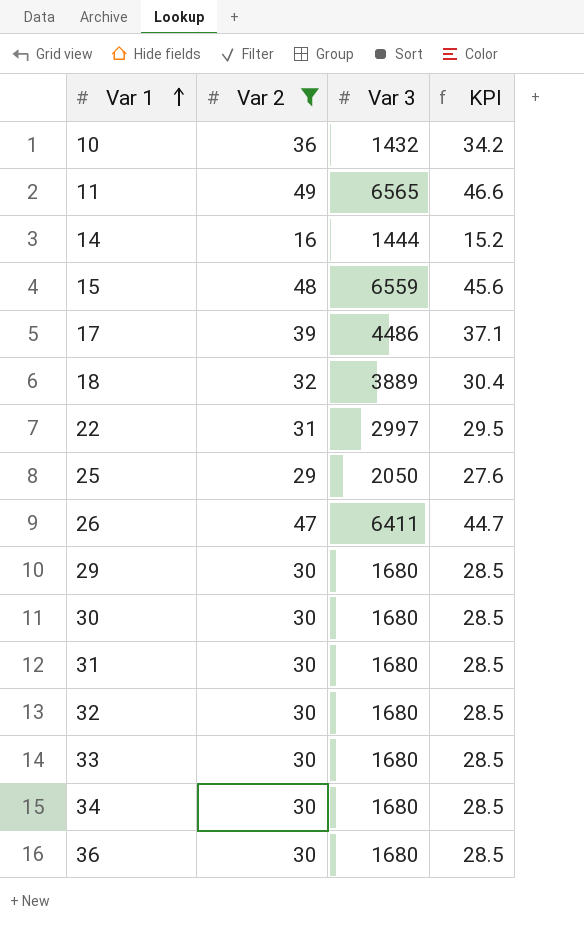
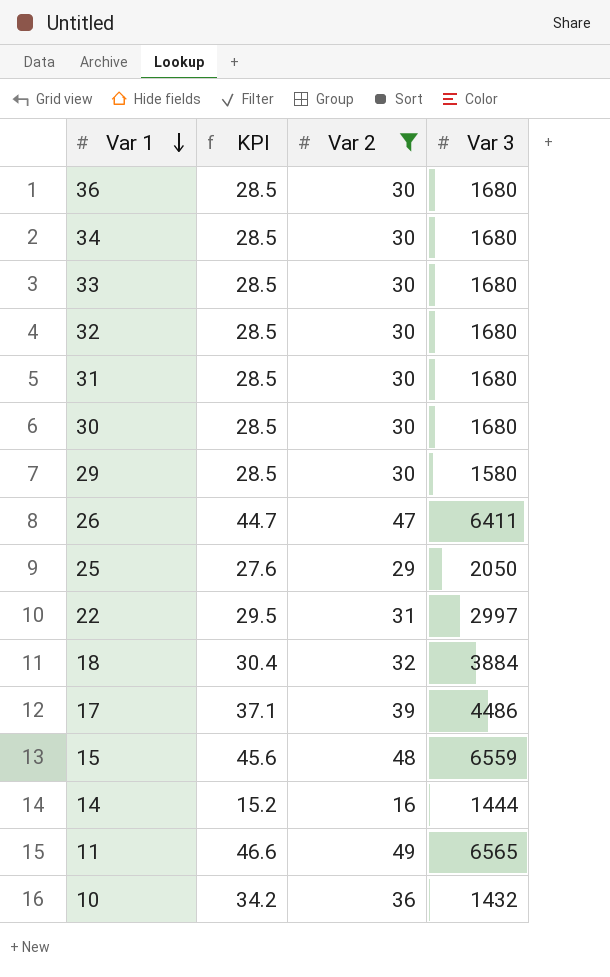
row order: Var 1 ascending -> Var 1 descending
column KPI | position: 4 -> 2
29 | Var 3: 1680 -> 1580
18 | Var 3: 3889 -> 3884

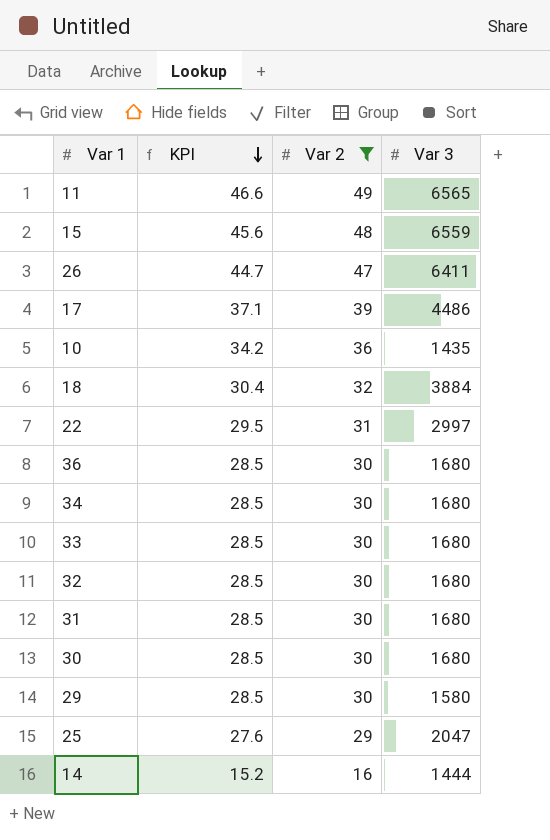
row order: Var 1 descending -> KPI descending
10 | Var 3: 1432 -> 1435
25 | Var 3: 2050 -> 2047

